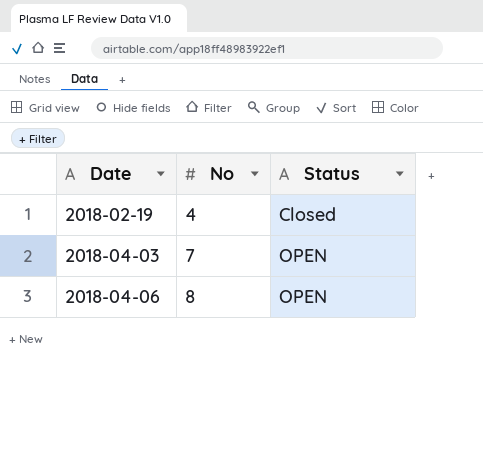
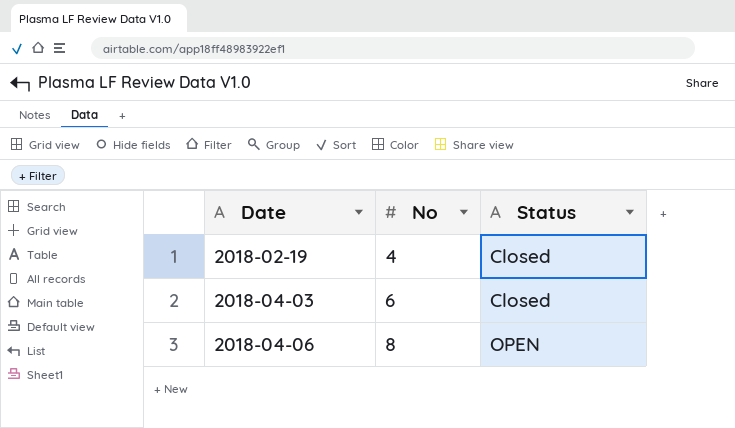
2018-04-03 | No: 7 -> 6
2018-04-03 | Status: OPEN -> Closed

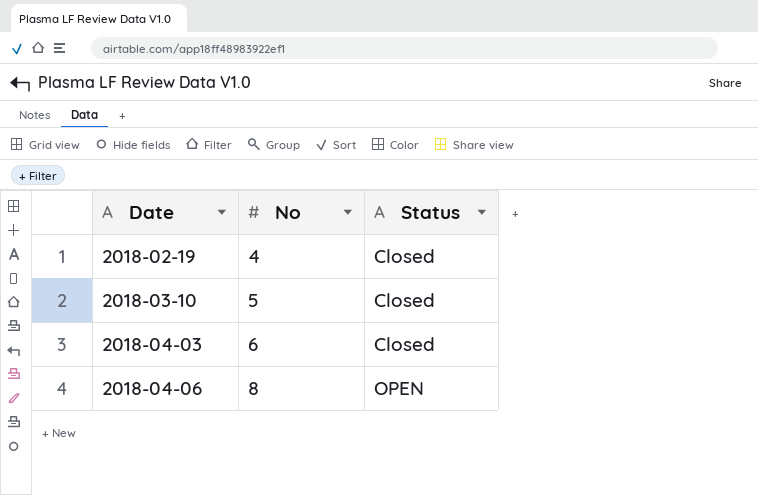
row 2018-03-10: none -> 5 | Closed

